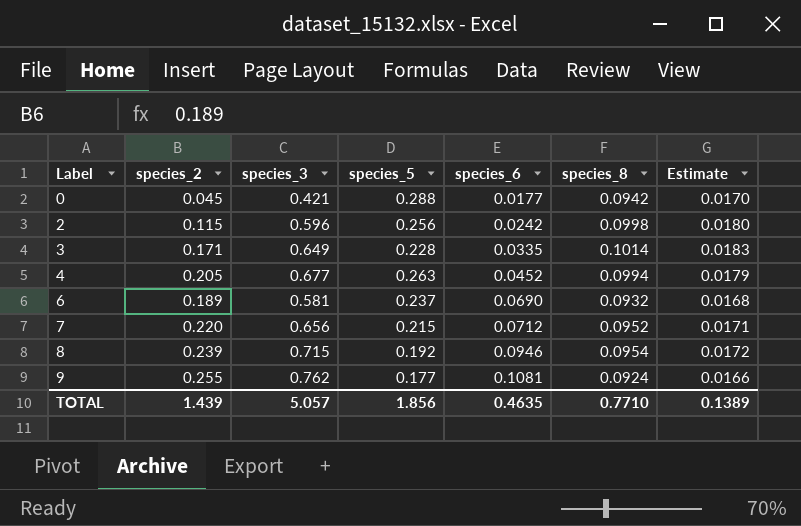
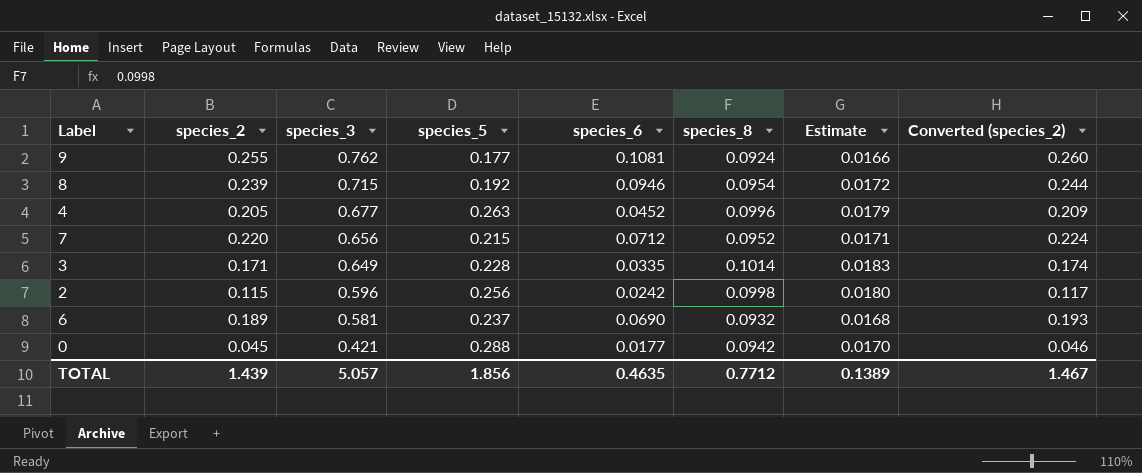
row order: Label ascending -> species_3 descending
column Converted (species_2) | formula: none -> [species_2] * 1.02
4 | species_8: 0.0994 -> 0.0996
TOTAL | species_8: 0.7710 -> 0.7712

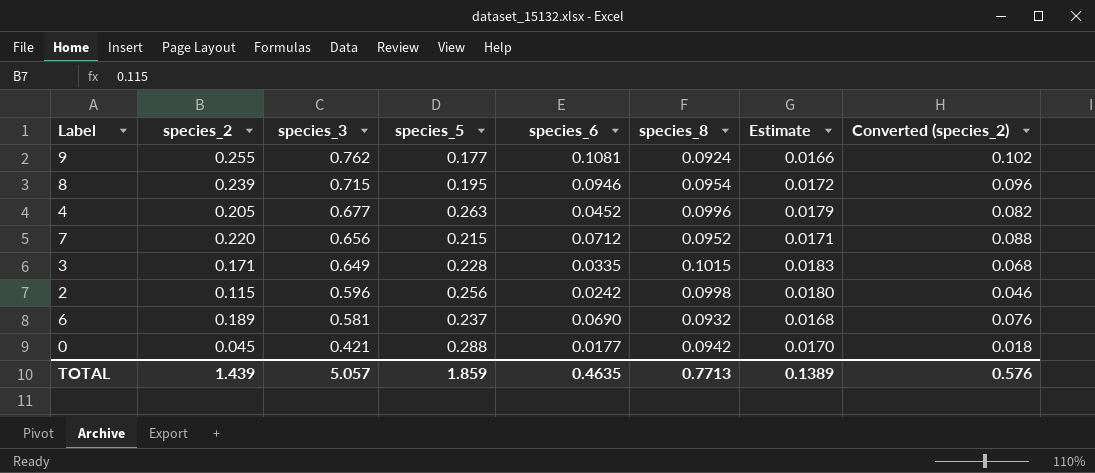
column Converted (species_2) | formula: [species_2] * 1.02 -> [species_2] * 0.4
8 | species_5: 0.192 -> 0.195
3 | species_8: 0.1014 -> 0.1015
TOTAL | species_5: 1.856 -> 1.859
TOTAL | species_8: 0.7712 -> 0.7713
TOTAL | Converted (species_2): 1.467 -> 0.576

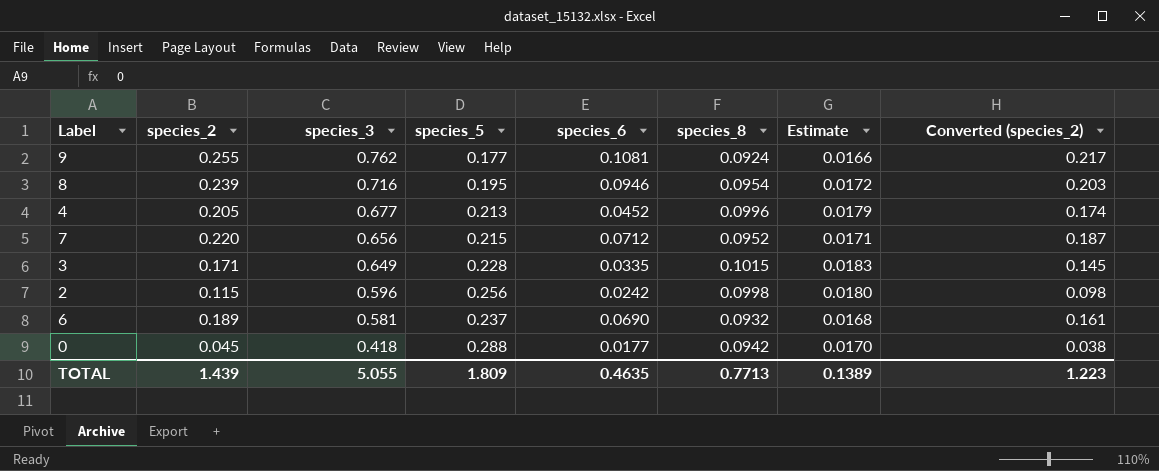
column Converted (species_2) | formula: [species_2] * 0.4 -> [species_2] * 0.85
8 | species_3: 0.715 -> 0.716
4 | species_5: 0.263 -> 0.213
0 | species_3: 0.421 -> 0.418
TOTAL | species_3: 5.057 -> 5.055
TOTAL | species_5: 1.859 -> 1.809
TOTAL | Converted (species_2): 0.576 -> 1.223

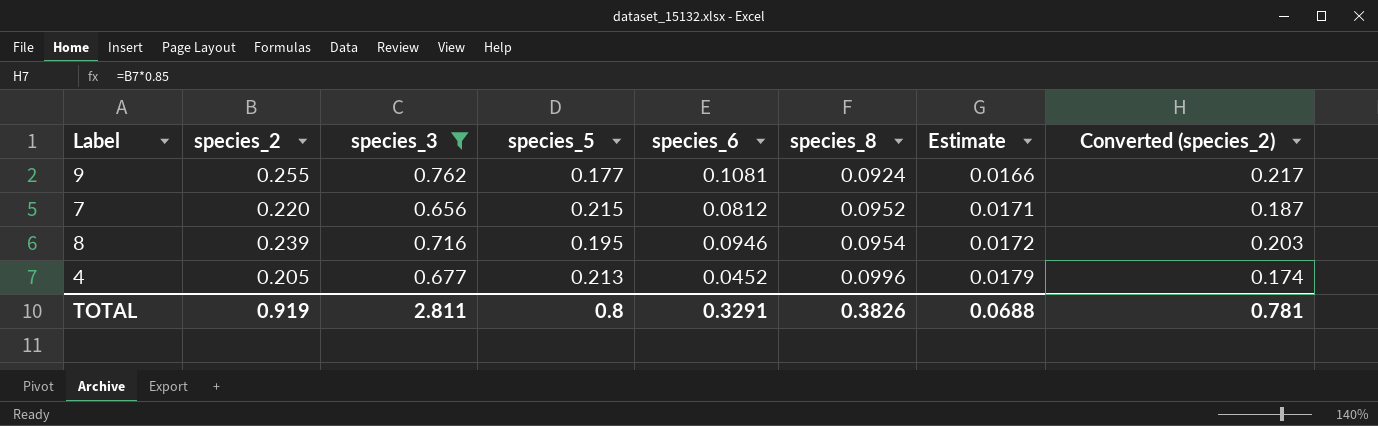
filter: none -> species_3 >= 0.656
row order: species_3 descending -> species_8 ascending
7 | species_6: 0.0712 -> 0.0812
TOTAL | species_2: 1.439 -> 0.919
TOTAL | species_3: 5.055 -> 2.811
TOTAL | species_5: 1.809 -> 0.8
TOTAL | species_6: 0.4635 -> 0.3291
TOTAL | species_8: 0.7713 -> 0.3826
TOTAL | Estimate: 0.1389 -> 0.0688
TOTAL | Converted (species_2): 1.223 -> 0.781

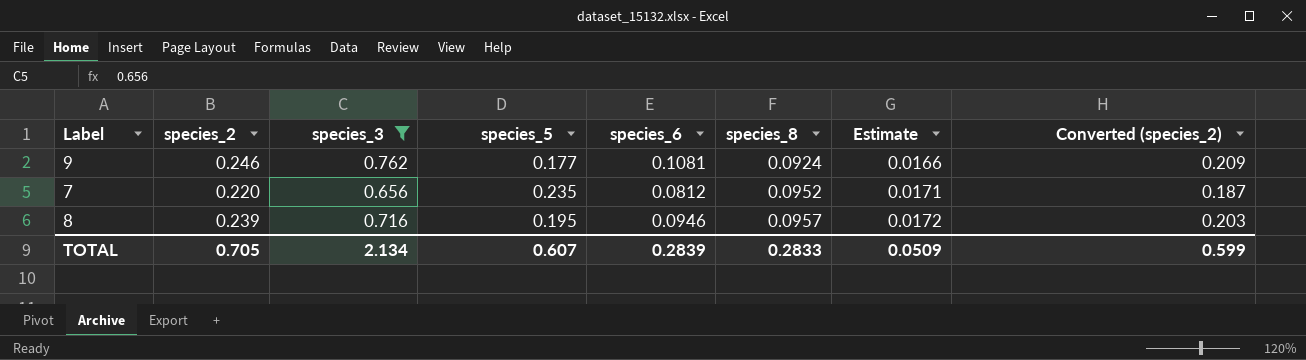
row 4: 0.205 | 0.677 | 0.213 | 0.0452 | 0.0996 | 0.0179 | 0.174 -> none
9 | species_2: 0.255 -> 0.246
9 | Converted (species_2): 0.217 -> 0.209
7 | species_5: 0.215 -> 0.235
8 | species_8: 0.0954 -> 0.0957
TOTAL | species_2: 0.919 -> 0.705
TOTAL | species_3: 2.811 -> 2.134
TOTAL | species_5: 0.8 -> 0.607
TOTAL | species_6: 0.3291 -> 0.2839
TOTAL | species_8: 0.3826 -> 0.2833
TOTAL | Estimate: 0.0688 -> 0.0509
TOTAL | Converted (species_2): 0.781 -> 0.599

